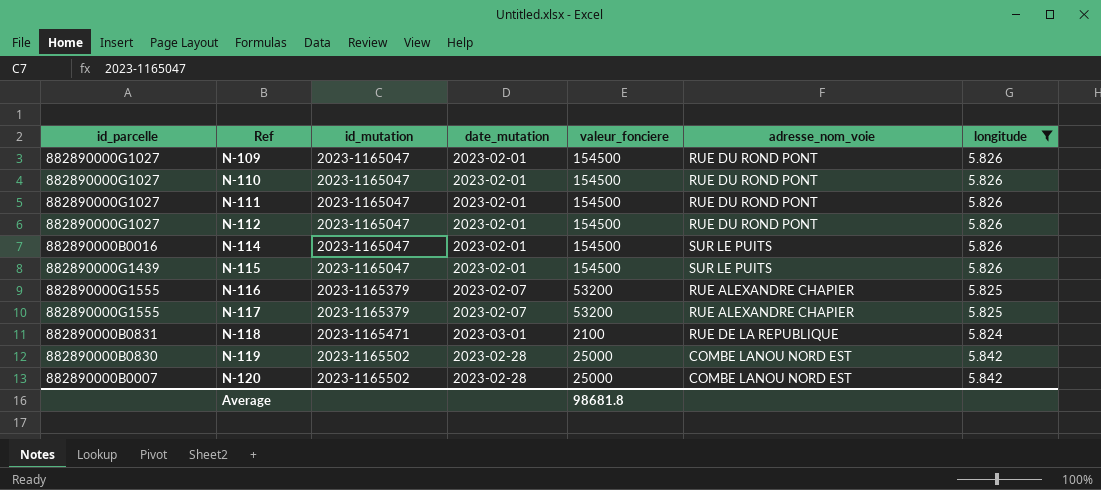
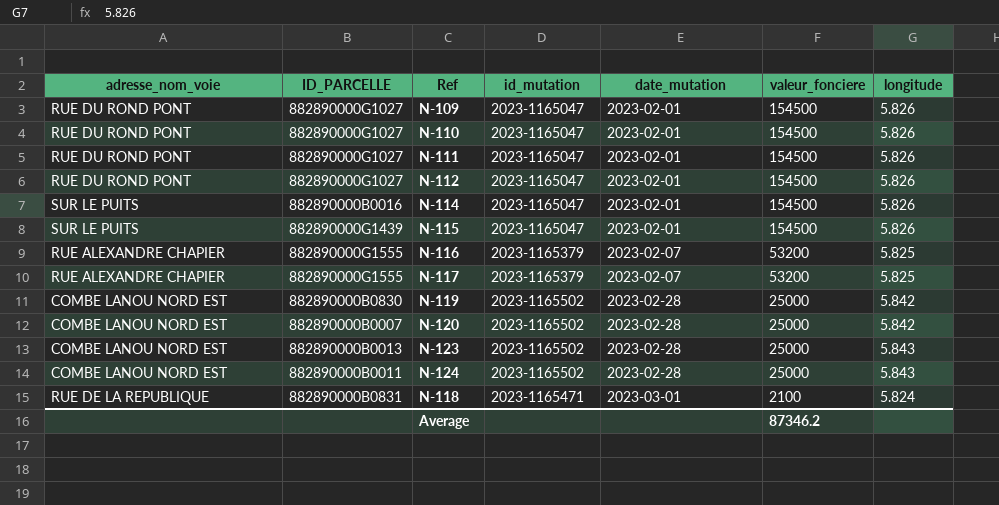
filter: longitude != 5.843 -> none
row order: Ref ascending -> date_mutation ascending
column adresse_nom_voie | position: 6 -> 1
column name: id_parcelle -> ID_PARCELLE
Average | valeur_fonciere: 98681.8 -> 87346.2

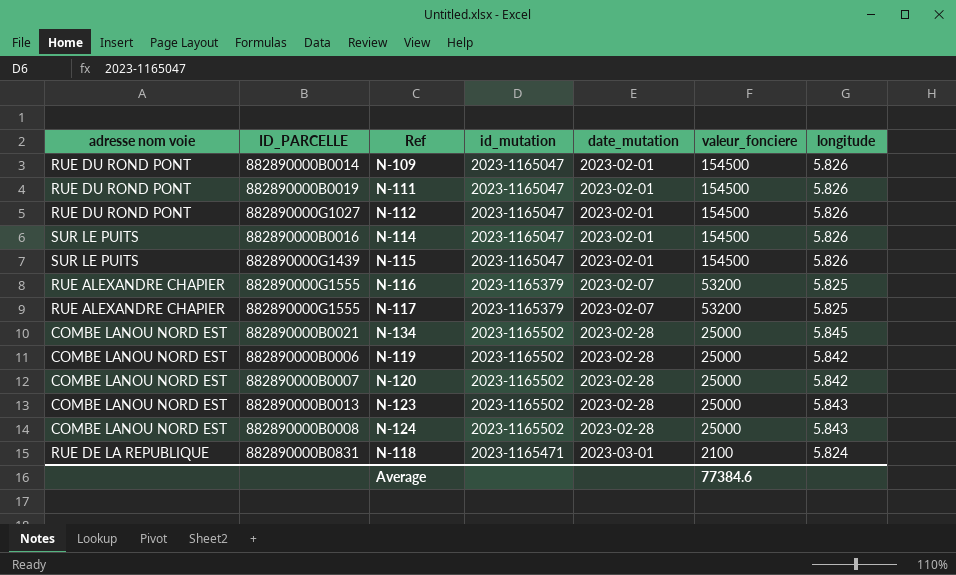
column name: adresse_nom_voie -> adresse nom voie
row N-110: RUE DU ROND PONT | 882890000G1027 | 2023-1165047 | 2023-02-01 | 154500 | 5.826 -> none
N-109 | ID_PARCELLE: 882890000G1027 -> 882890000B0014
N-111 | ID_PARCELLE: 882890000G1027 -> 882890000B0019
row N-134: none -> COMBE LANOU NORD EST | 882890000B0021 | 2023-1165502 | 2023-02-28 | 25000 | 5.845
N-119 | ID_PARCELLE: 882890000B0830 -> 882890000B0006
N-124 | ID_PARCELLE: 882890000B0011 -> 882890000B0008
Average | valeur_fonciere: 87346.2 -> 77384.6

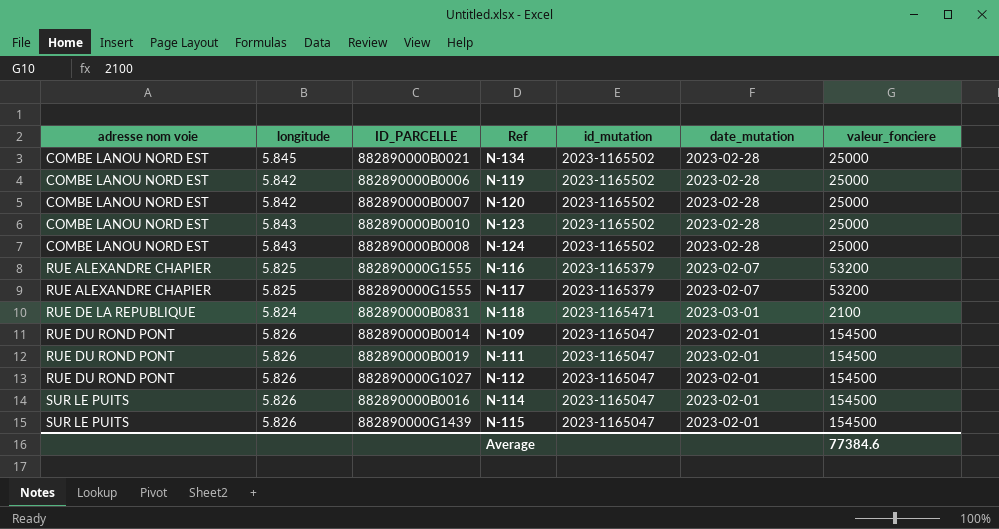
row order: date_mutation ascending -> adresse nom voie ascending
column longitude | position: 7 -> 2
N-123 | ID_PARCELLE: 882890000B0013 -> 882890000B0010

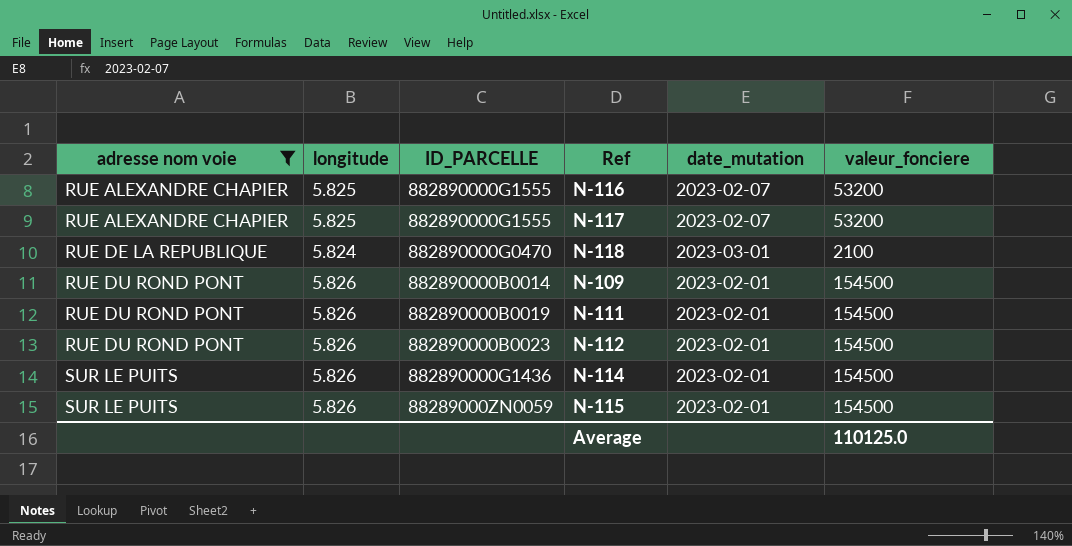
filter: none -> adresse nom voie != COMBE LANOU NORD EST
column id_mutation | position: 5 -> none
N-118 | ID_PARCELLE: 882890000B0831 -> 882890000G0470
N-112 | ID_PARCELLE: 882890000G1027 -> 882890000B0023
N-114 | ID_PARCELLE: 882890000B0016 -> 882890000G1436
N-115 | ID_PARCELLE: 882890000G1439 -> 88289000ZN0059
Average | valeur_fonciere: 77384.6 -> 110125.0

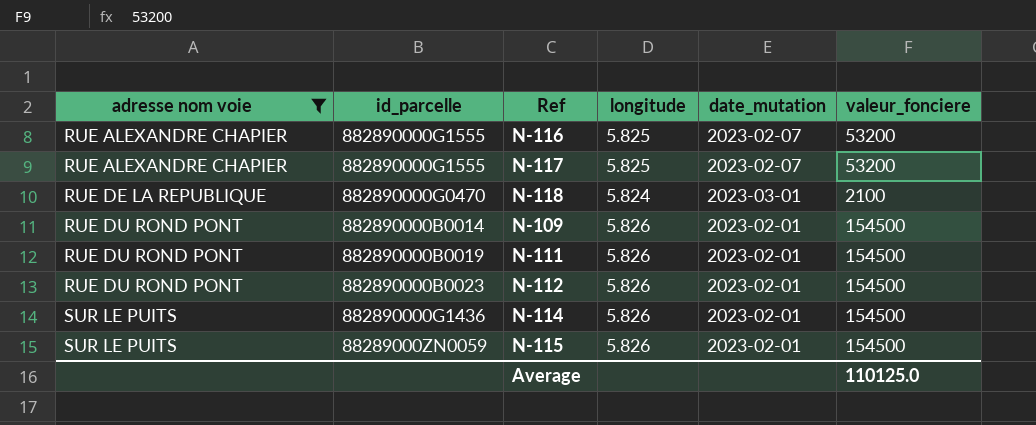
column name: ID_PARCELLE -> id_parcelle
column longitude | position: 2 -> 4

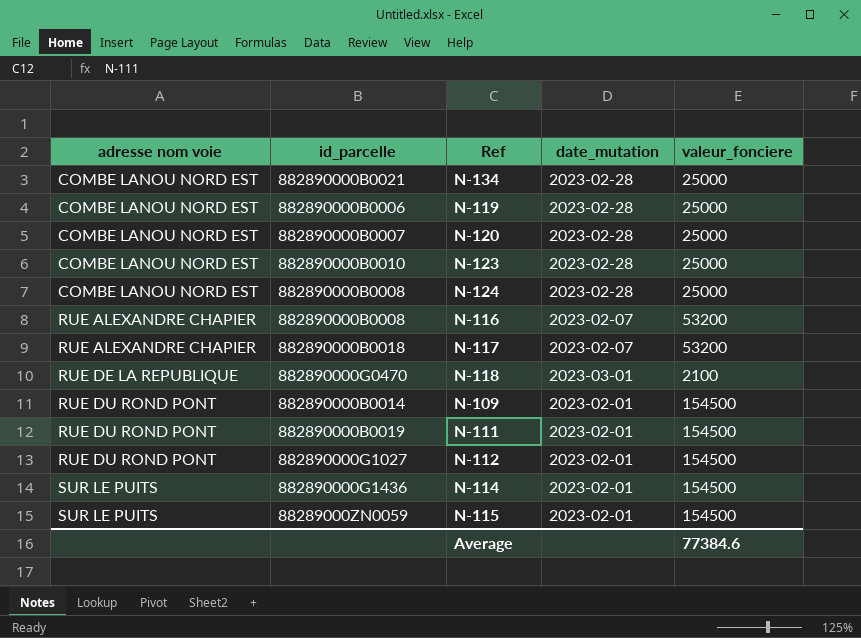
filter: adresse nom voie != COMBE LANOU NORD EST -> none
column longitude | position: 4 -> none
N-116 | id_parcelle: 882890000G1555 -> 882890000B0008
N-117 | id_parcelle: 882890000G1555 -> 882890000B0018
N-112 | id_parcelle: 882890000B0023 -> 882890000G1027
Average | valeur_fonciere: 110125.0 -> 77384.6

